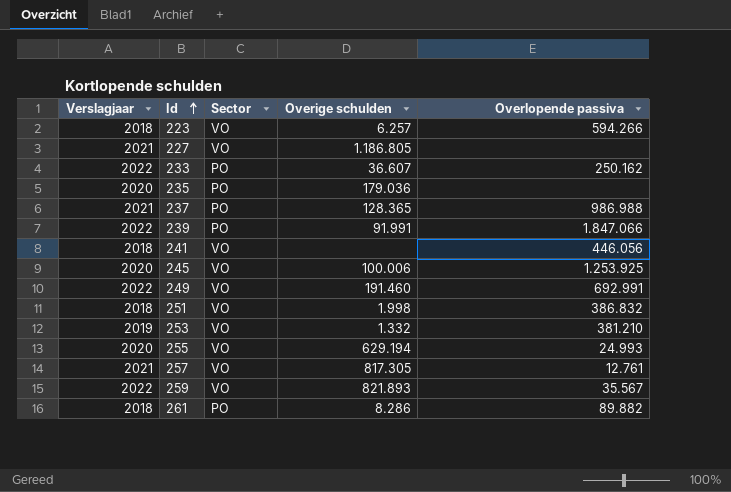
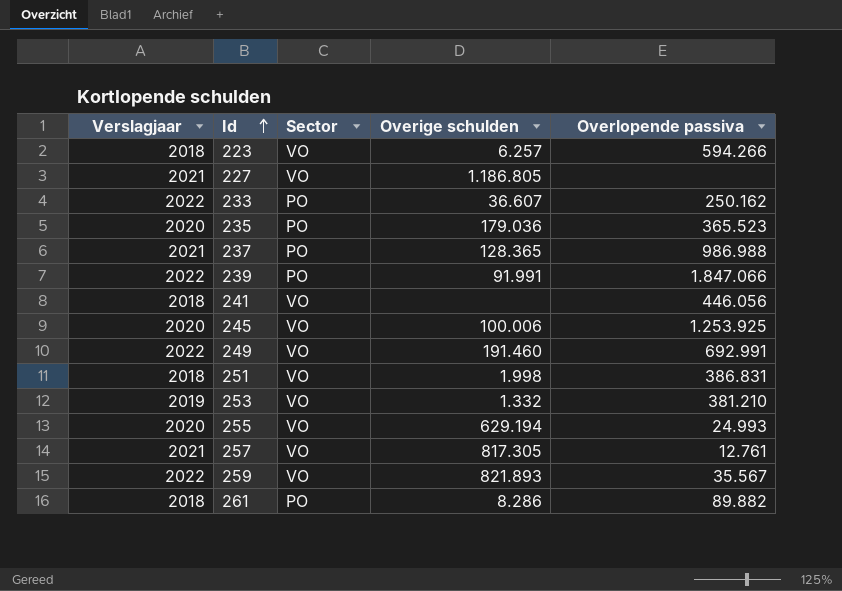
235 | Overlopende passiva: none -> 365.523
251 | Overlopende passiva: 386.832 -> 386.831

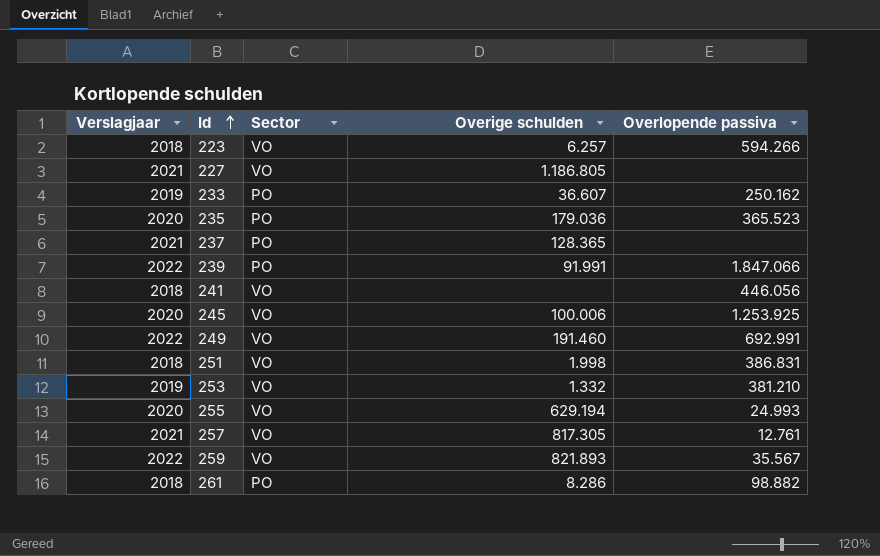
233 | Verslagjaar: 2022 -> 2019
237 | Overlopende passiva: 986.988 -> none
261 | Overlopende passiva: 89.882 -> 98.882

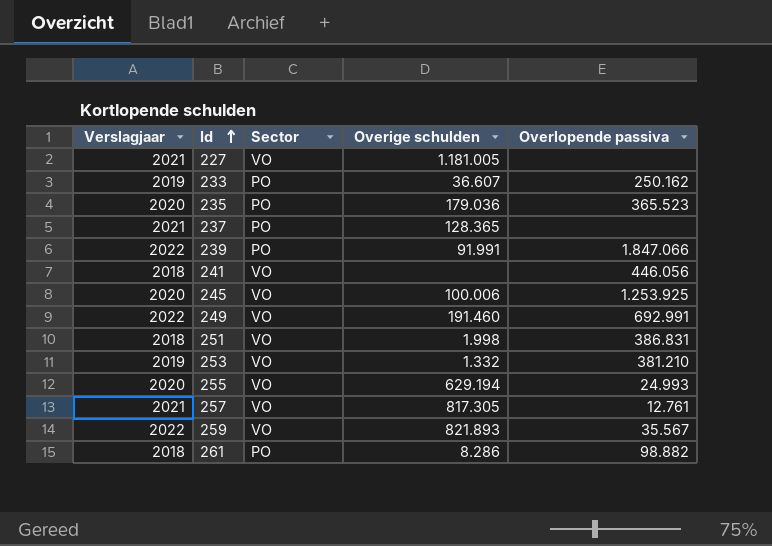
row 223: 2018 | VO | 6.257 | 594.266 -> none
227 | Overige schulden: 1.186.805 -> 1.181.005

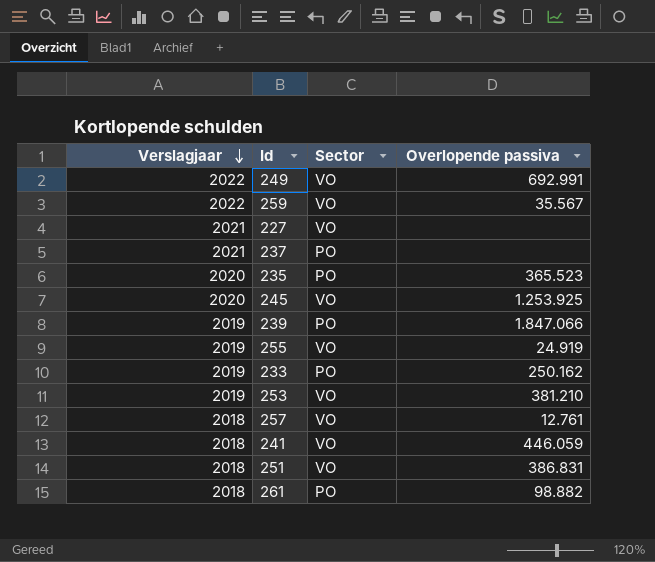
row order: Id ascending -> Verslagjaar descending
column Overige schulden | position: 4 -> none
239 | Verslagjaar: 2022 -> 2019
255 | Verslagjaar: 2020 -> 2019
255 | Overlopende passiva: 24.993 -> 24.919
257 | Verslagjaar: 2021 -> 2018
241 | Overlopende passiva: 446.056 -> 446.059

